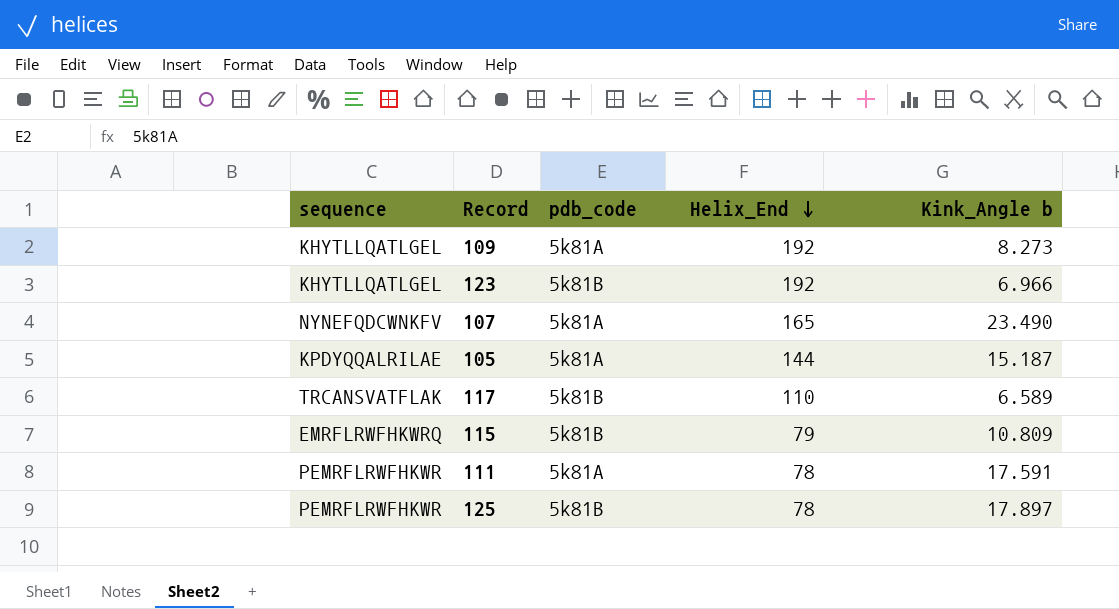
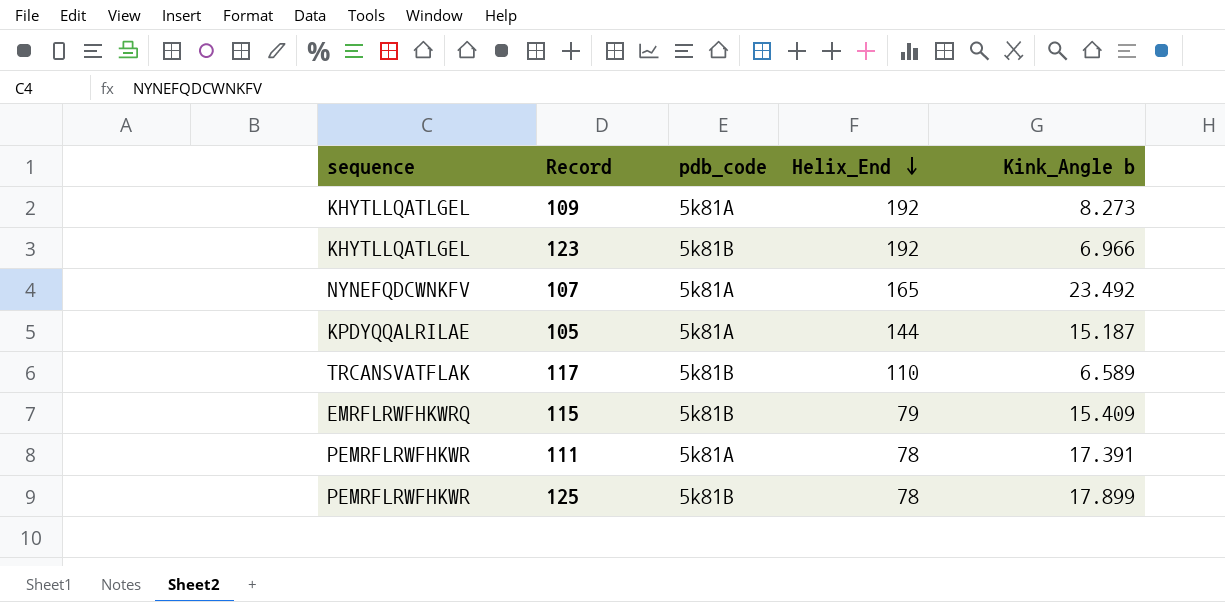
107 | Kink_Angle b: 23.490 -> 23.492
115 | Kink_Angle b: 10.809 -> 15.409
111 | Kink_Angle b: 17.591 -> 17.391
125 | Kink_Angle b: 17.897 -> 17.899

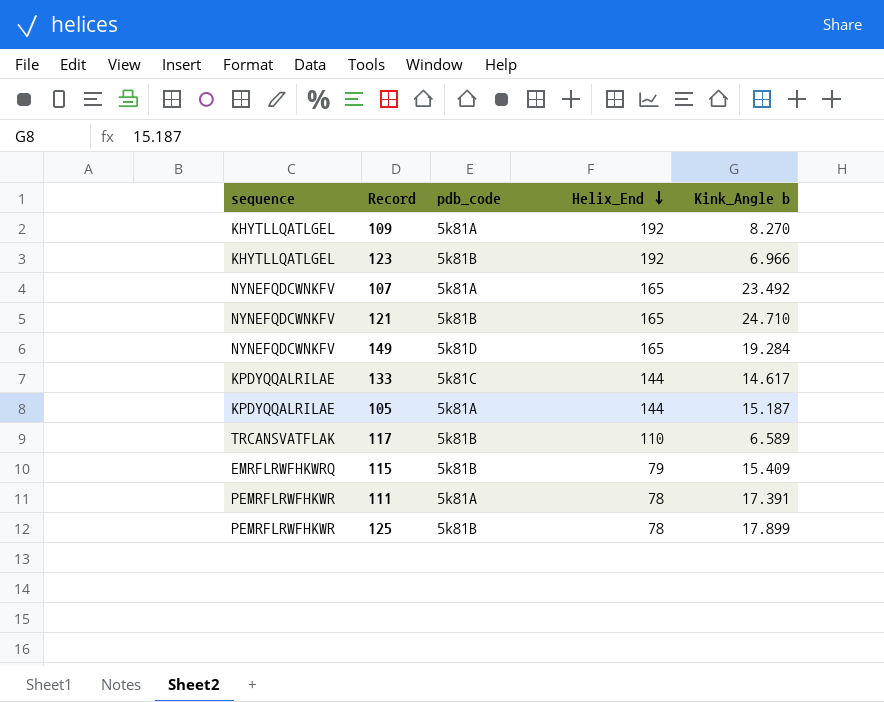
109 | Kink_Angle b: 8.273 -> 8.270
row 121: none -> NYNEFQDCWNKFV | 5k81B | 165 | 24.710
row 149: none -> NYNEFQDCWNKFV | 5k81D | 165 | 19.284
row 133: none -> KPDYQQALRILAE | 5k81C | 144 | 14.617

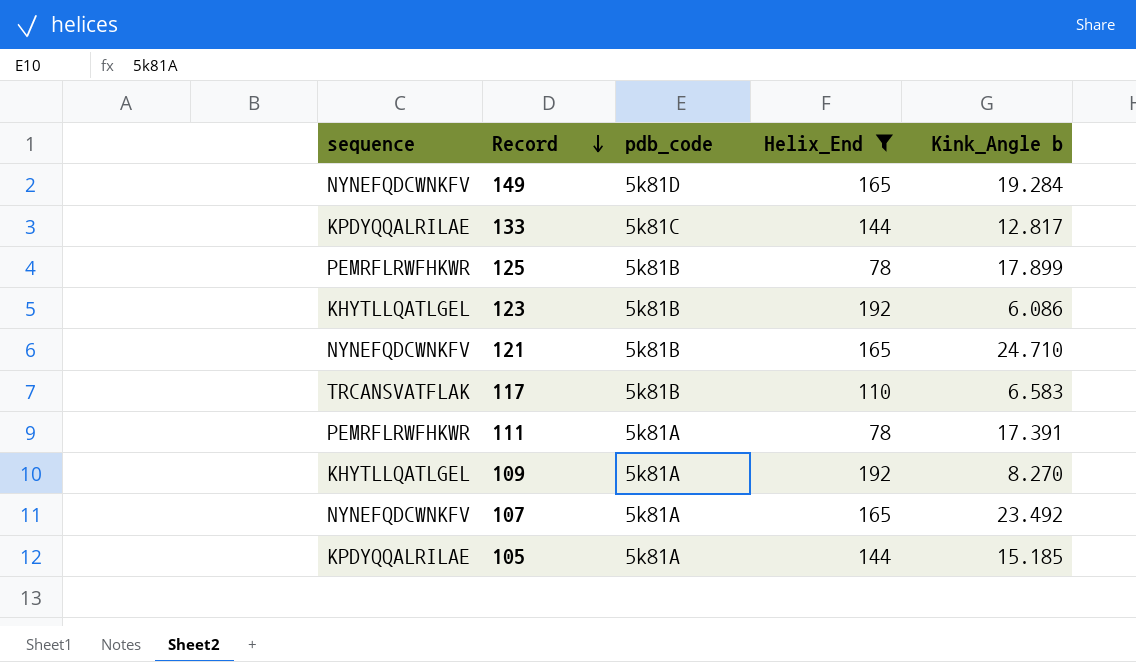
filter: none -> Helix_End != 79
row order: Helix_End descending -> Record descending
133 | Kink_Angle b: 14.617 -> 12.817
123 | Kink_Angle b: 6.966 -> 6.086
117 | Kink_Angle b: 6.589 -> 6.583
105 | Kink_Angle b: 15.187 -> 15.185

